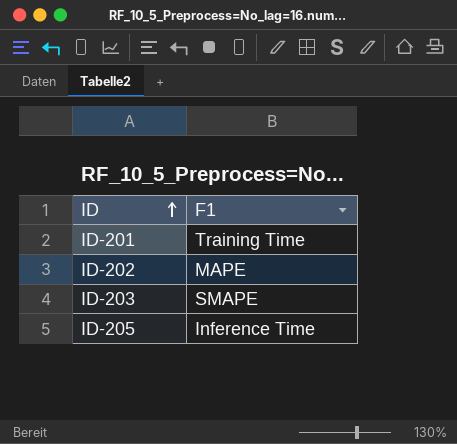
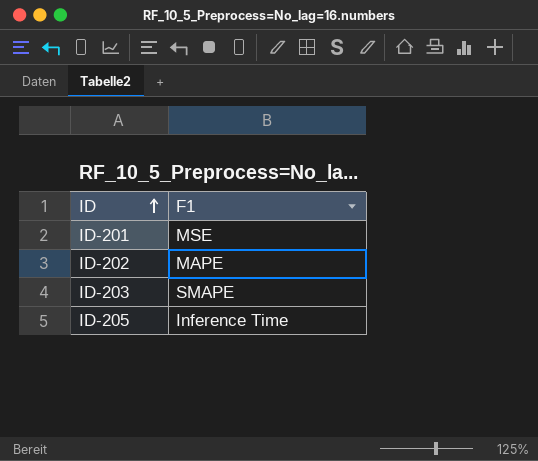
ID-201 | F1: Training Time -> MSE

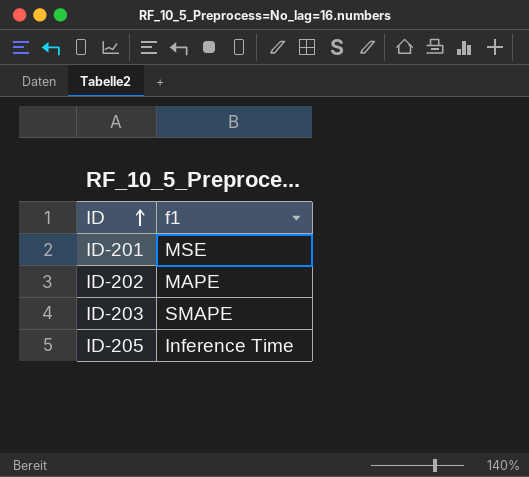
column name: F1 -> f1

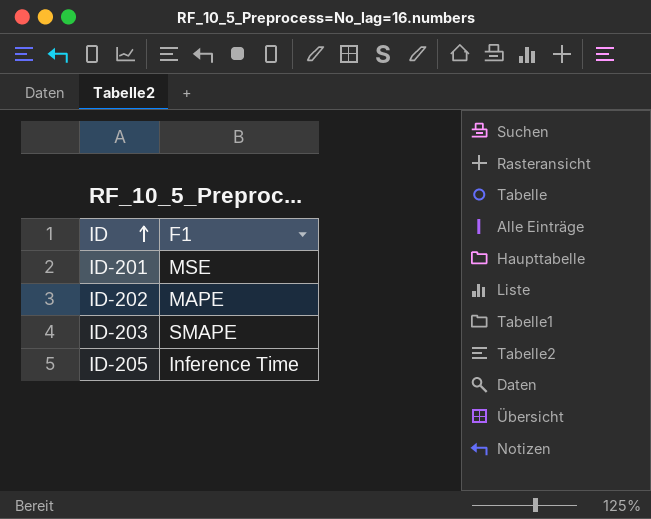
column name: f1 -> F1

